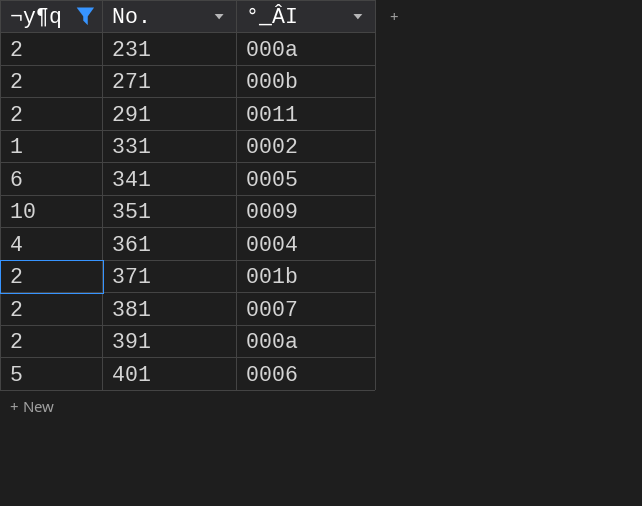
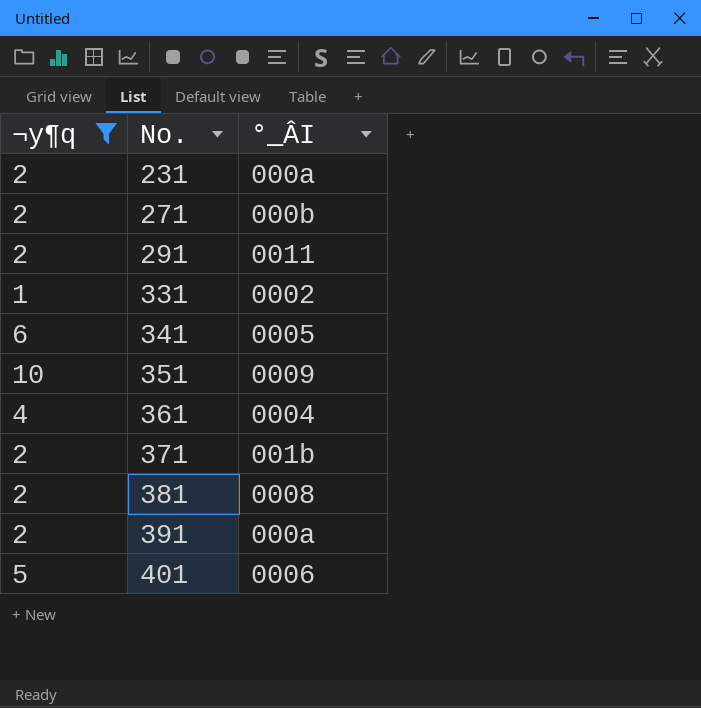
381 | °_ÂI: 0007 -> 0008

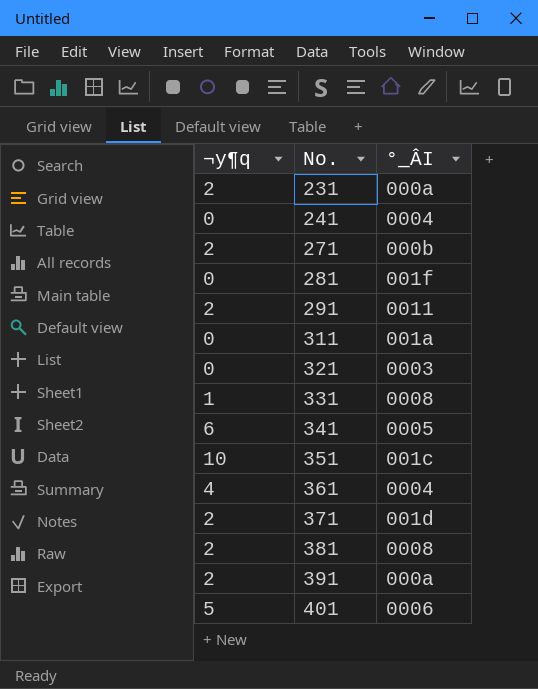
filter: ¬y¶q != 0 -> none
331 | °_ÂI: 0002 -> 0008
351 | °_ÂI: 0009 -> 001c
371 | °_ÂI: 001b -> 001d

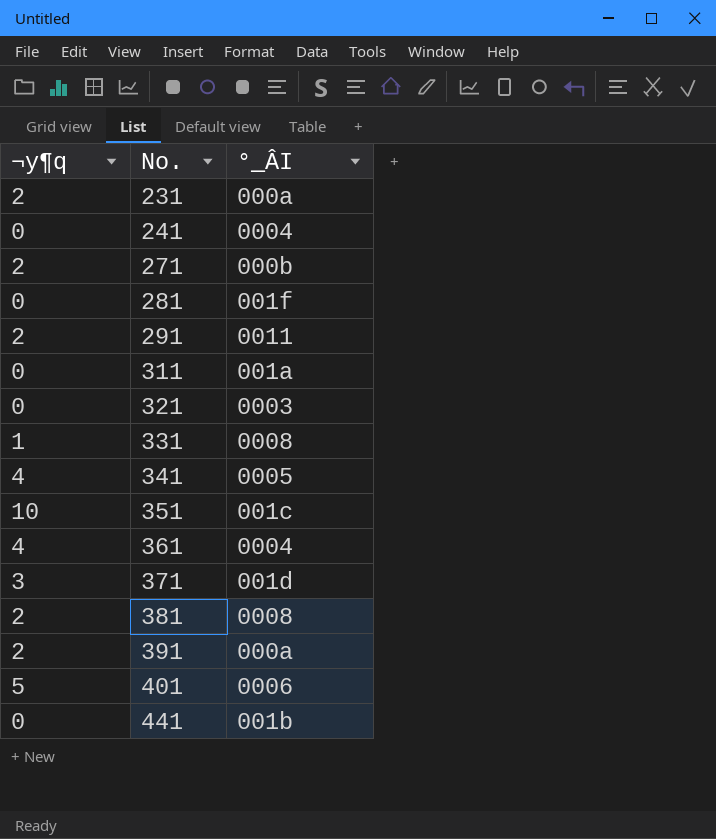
341 | ¬y¶q: 6 -> 4
371 | ¬y¶q: 2 -> 3
row 441: none -> 0 | 001b

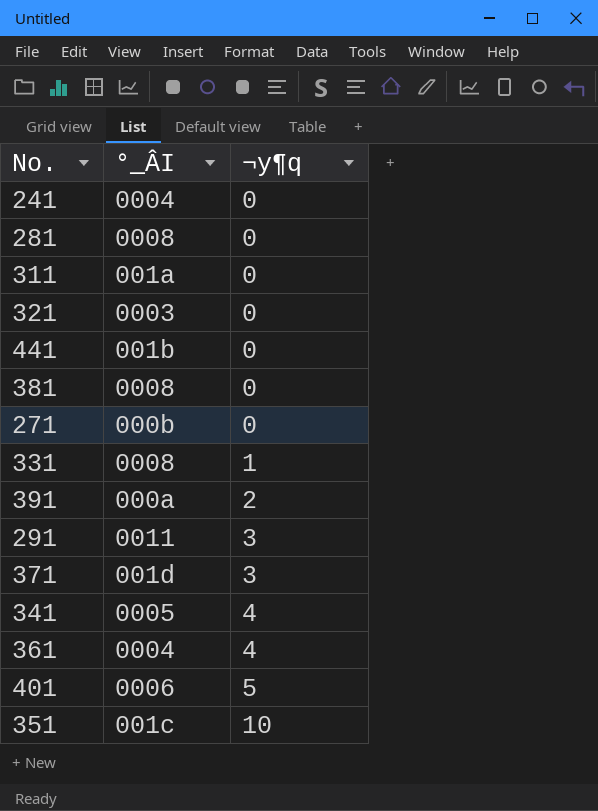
row order: No. ascending -> ¬y¶q ascending
column ¬y¶q | position: 1 -> 3
row 231: 2 | 000a -> none
281 | °_ÂI: 001f -> 0008
381 | ¬y¶q: 2 -> 0
271 | ¬y¶q: 2 -> 0
291 | ¬y¶q: 2 -> 3

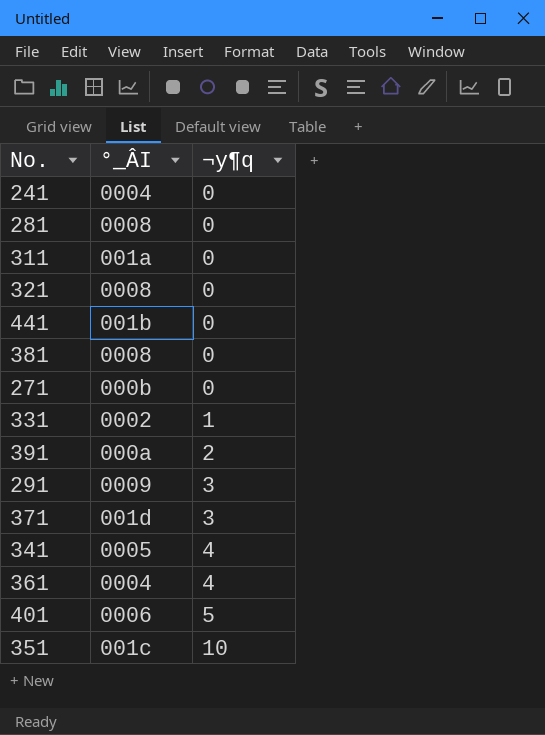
321 | °_ÂI: 0003 -> 0008
331 | °_ÂI: 0008 -> 0002
291 | °_ÂI: 0011 -> 0009

